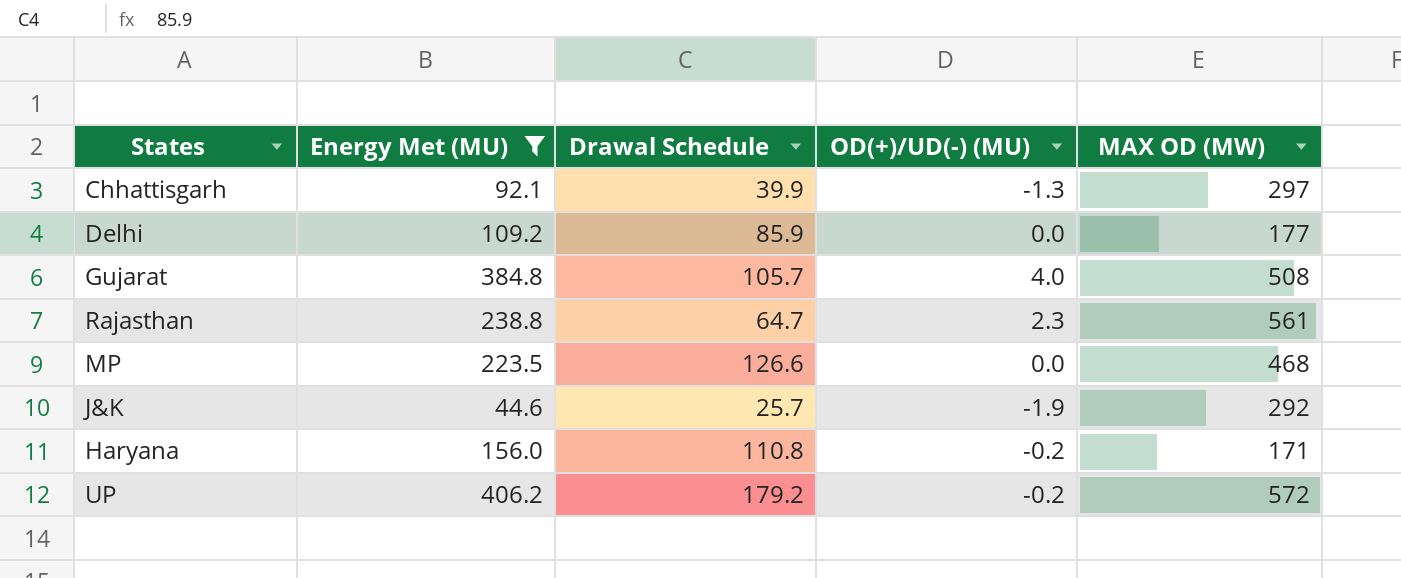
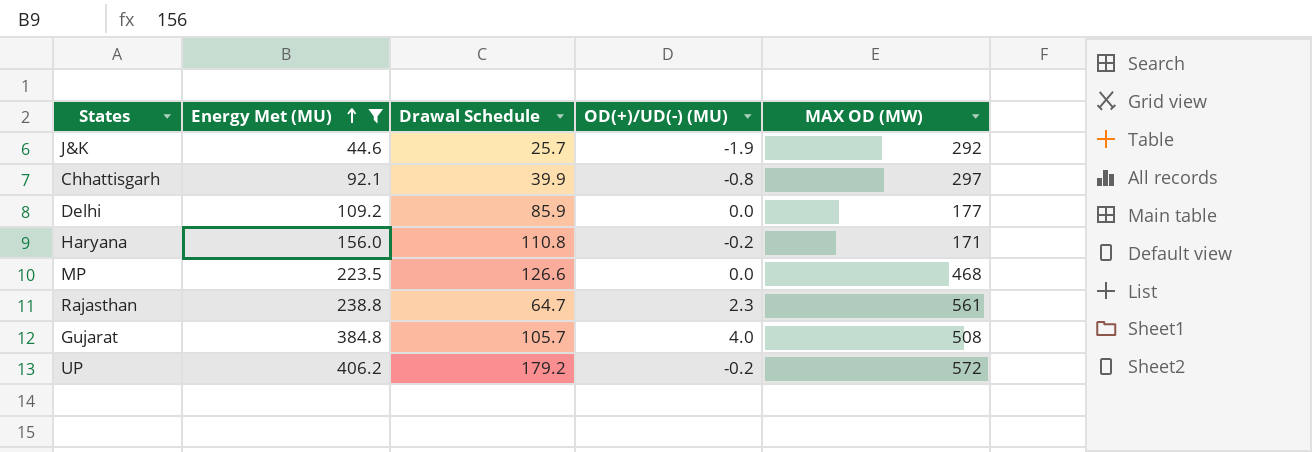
row order: none -> Energy Met (MU) ascending
Chhattisgarh | OD(+)/UD(-) (MU): -1.3 -> -0.8

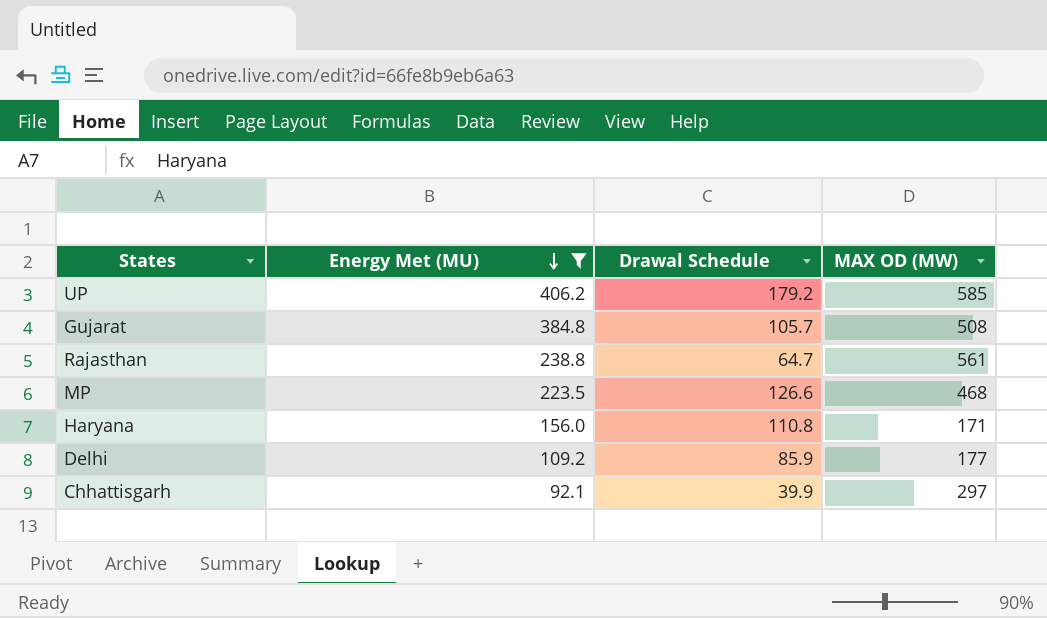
row order: Energy Met (MU) ascending -> Energy Met (MU) descending
column OD(+)/UD(-) (MU) | position: 4 -> none
row J&K: 44.6 | 25.7 | -1.9 | 292 -> none
UP | MAX OD (MW): 572 -> 585

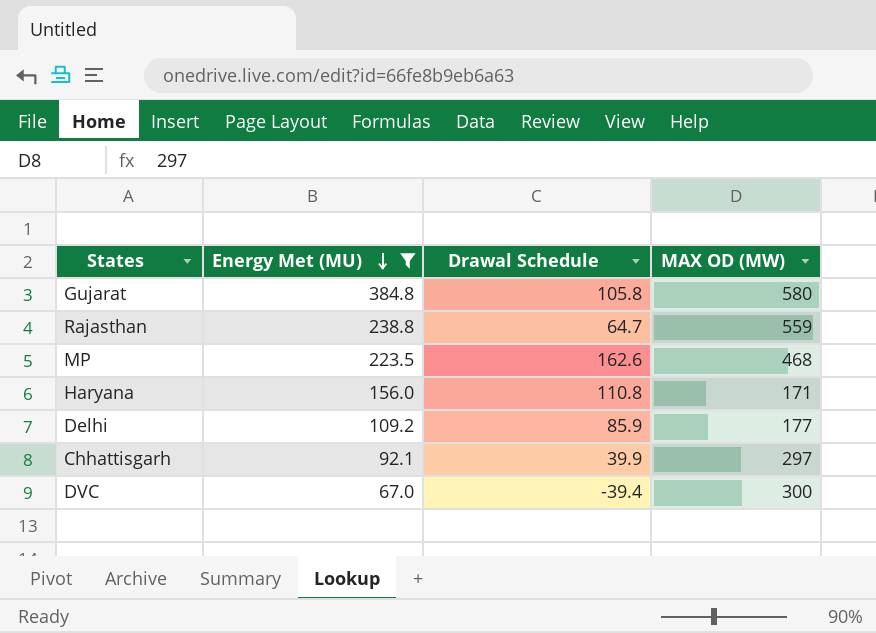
row UP: 406.2 | 179.2 | 585 -> none
Gujarat | Drawal Schedule: 105.7 -> 105.8
Gujarat | MAX OD (MW): 508 -> 580
Rajasthan | MAX OD (MW): 561 -> 559
MP | Drawal Schedule: 126.6 -> 162.6
row DVC: none -> 67.0 | -39.4 | 300

